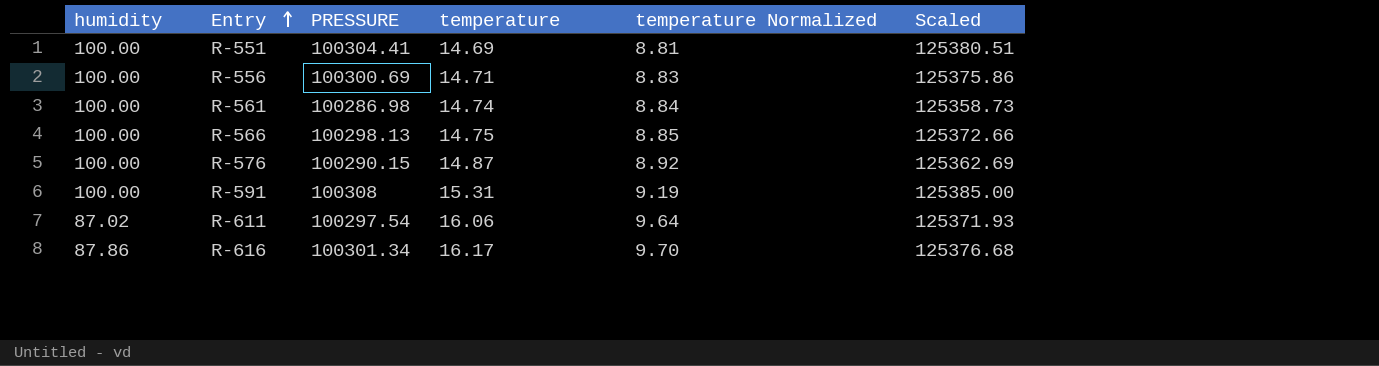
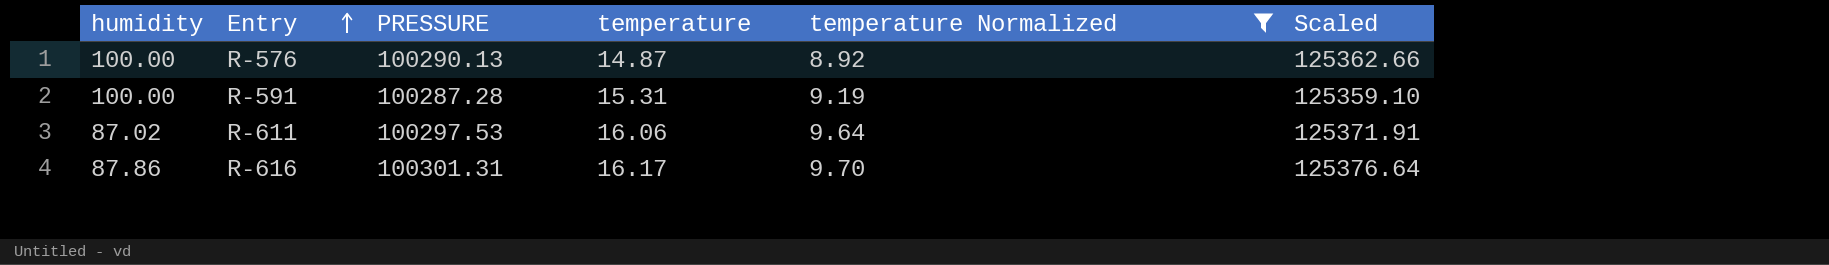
filter: none -> temperature Normalized >= 8.92
R-576 | PRESSURE: 100290.15 -> 100290.13
R-576 | Scaled: 125362.69 -> 125362.66
R-591 | PRESSURE: 100308 -> 100287.28
R-591 | Scaled: 125385.00 -> 125359.10
R-611 | PRESSURE: 100297.54 -> 100297.53
R-611 | Scaled: 125371.93 -> 125371.91
R-616 | PRESSURE: 100301.34 -> 100301.31
R-616 | Scaled: 125376.68 -> 125376.64

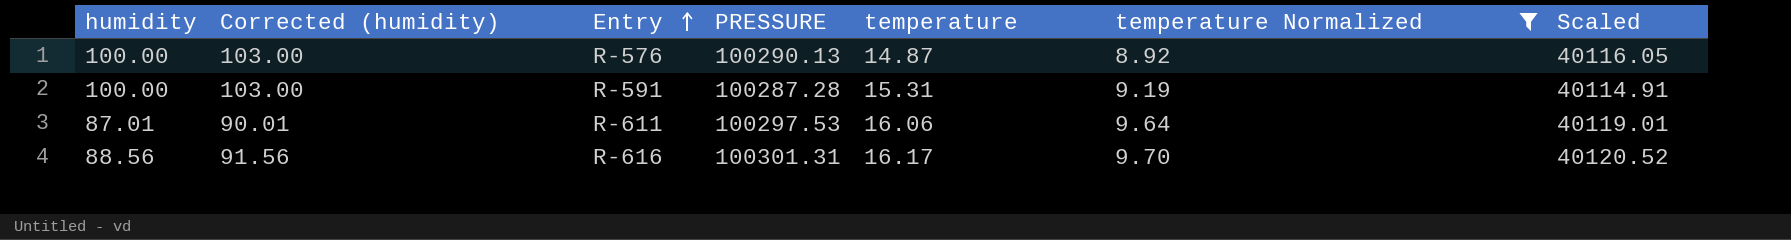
column Corrected (humidity) | formula: none -> [humidity] + 3
column Scaled | formula: [PRESSURE] * 1.25 -> [PRESSURE] * 0.4
R-611 | humidity: 87.02 -> 87.01
R-616 | humidity: 87.86 -> 88.56

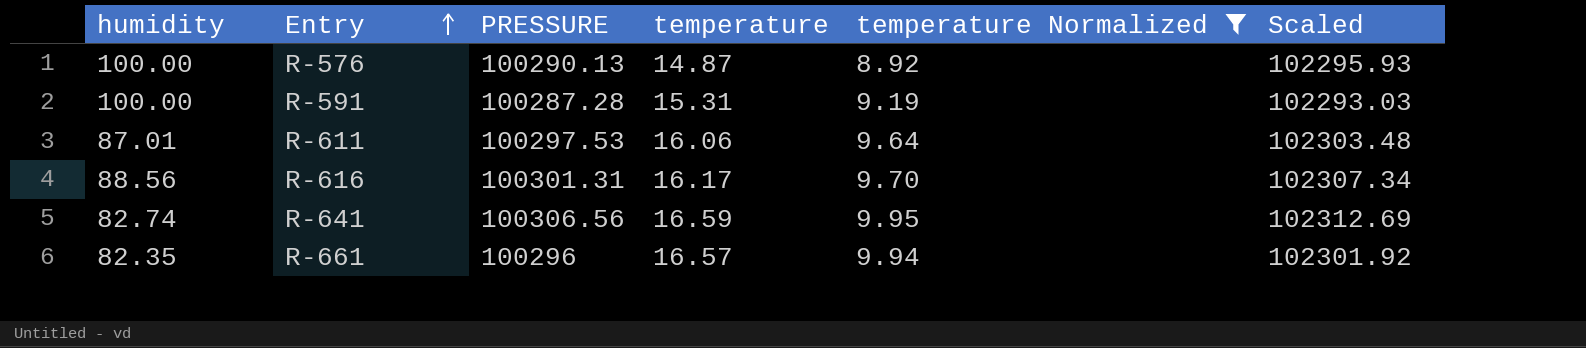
column Corrected (humidity) | formula: [humidity] + 3 -> none
column Scaled | formula: [PRESSURE] * 0.4 -> [PRESSURE] * 1.02
row R-641: none -> 82.74 | 100306.56 | 16.59 | 9.95 | 102312.69
row R-661: none -> 82.35 | 100296 | 16.57 | 9.94 | 102301.92

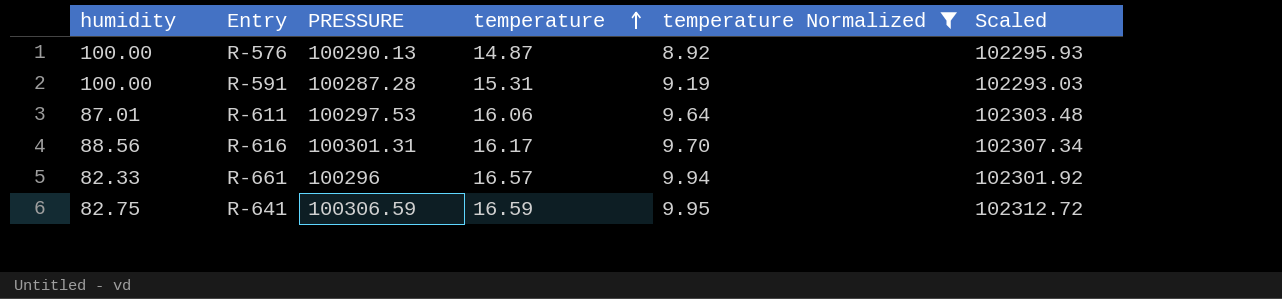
row order: Entry ascending -> temperature ascending
R-661 | humidity: 82.35 -> 82.33
R-641 | humidity: 82.74 -> 82.75
R-641 | PRESSURE: 100306.56 -> 100306.59
R-641 | Scaled: 102312.69 -> 102312.72

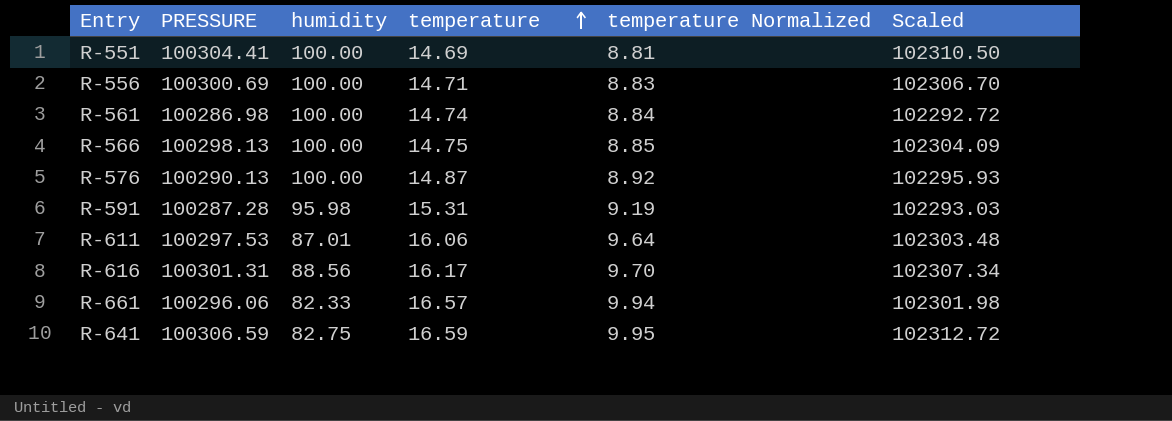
filter: temperature Normalized >= 8.92 -> none
column humidity | position: 1 -> 3
R-591 | humidity: 100.00 -> 95.98
R-661 | PRESSURE: 100296 -> 100296.06
R-661 | Scaled: 102301.92 -> 102301.98

